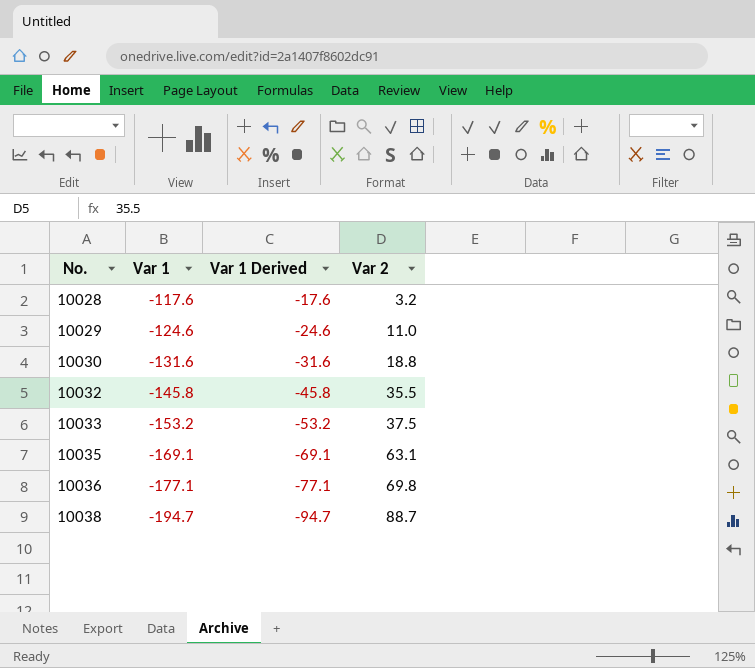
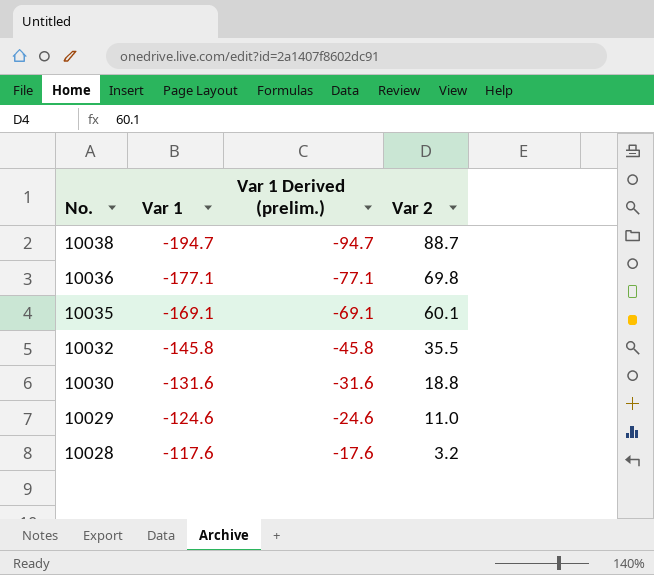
row order: No. ascending -> No. descending
column name: Var 1 Derived -> Var 1 Derived (prelim.)
row 10033: -153.2 | -53.2 | 37.5 -> none
10035 | Var 2: 63.1 -> 60.1

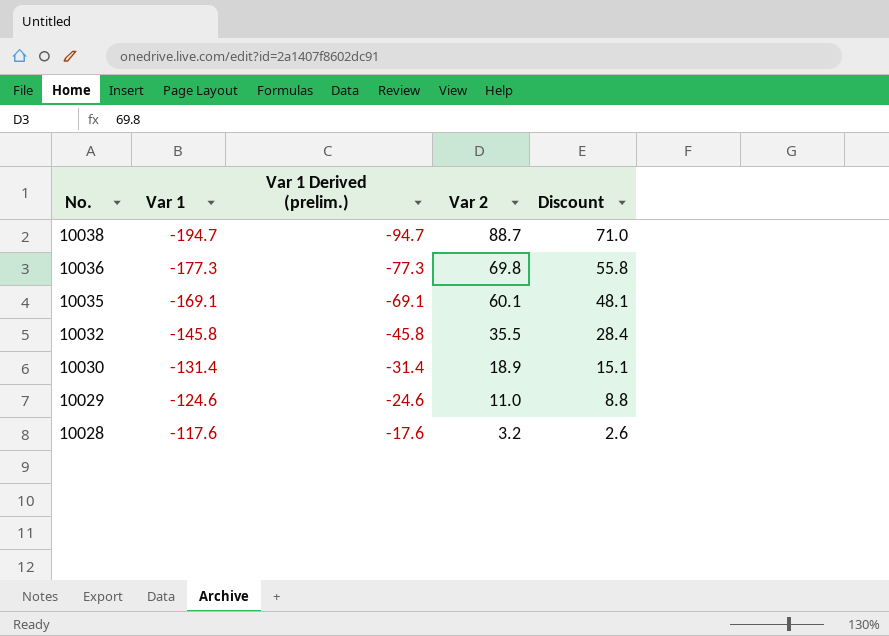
column Discount | formula: none -> [Var 2] * 0.8
10036 | Var 1: -177.1 -> -177.3
10036 | Var 1 Derived (prelim.): -77.1 -> -77.3
10030 | Var 1: -131.6 -> -131.4
10030 | Var 1 Derived (prelim.): -31.6 -> -31.4
10030 | Var 2: 18.8 -> 18.9

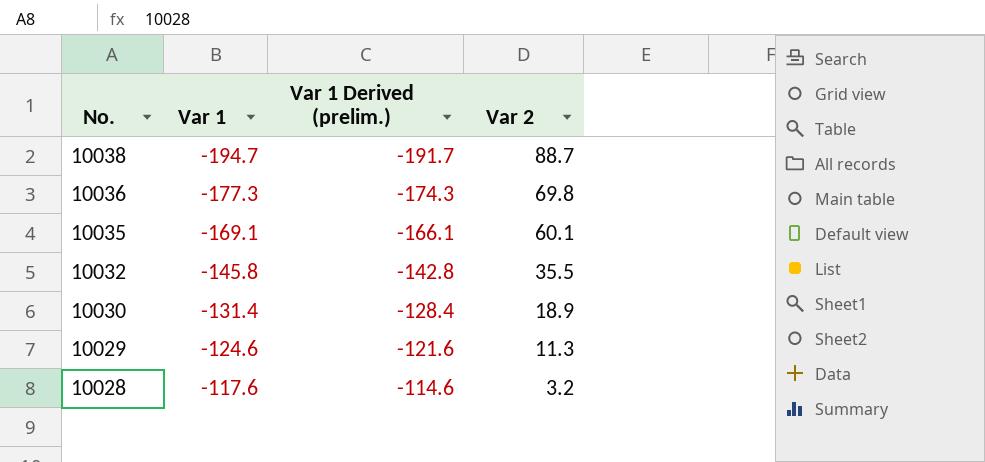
column Discount | formula: [Var 2] * 0.8 -> none
column Var 1 Derived (prelim.) | formula: [Var 1] + 100 -> [Var 1] + 3
10029 | Var 2: 11.0 -> 11.3

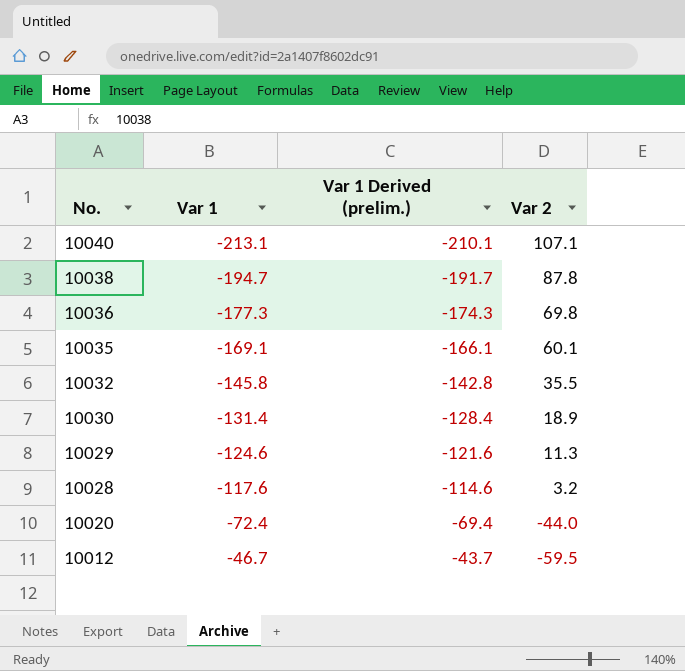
row 10040: none -> -213.1 | -210.1 | 107.1
10038 | Var 2: 88.7 -> 87.8
row 10020: none -> -72.4 | -69.4 | -44.0
row 10012: none -> -46.7 | -43.7 | -59.5

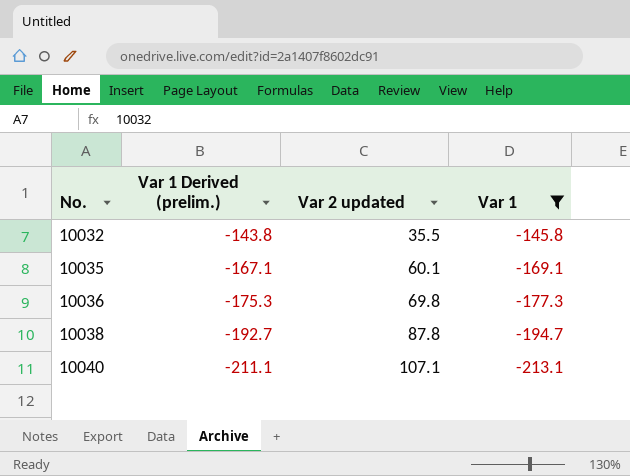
filter: none -> Var 1 <= -145.8
row order: No. descending -> No. ascending
column Var 1 Derived (prelim.) | formula: [Var 1] + 3 -> [Var 1] + 2
column name: Var 2 -> Var 2 updated
column Var 1 | position: 2 -> 4

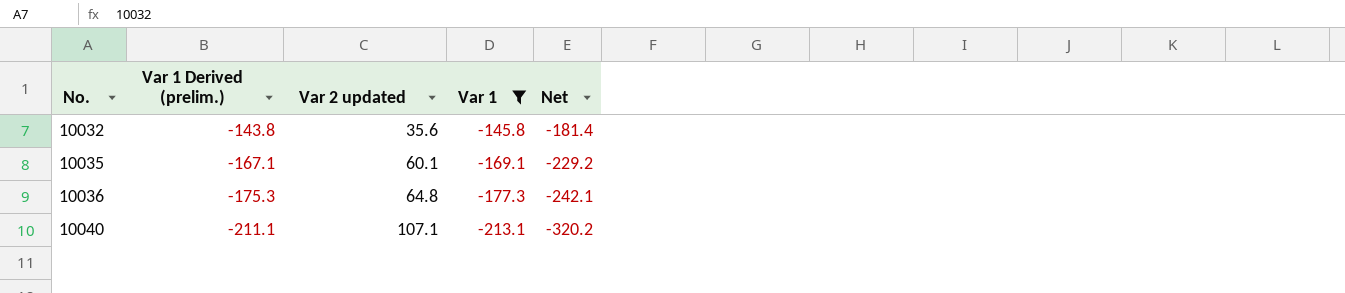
column Net | formula: none -> [Var 1] - [Var 2 updated]
row 10038: -192.7 | 87.8 | -194.7 -> none
10032 | Var 2 updated: 35.5 -> 35.6
10036 | Var 2 updated: 69.8 -> 64.8

